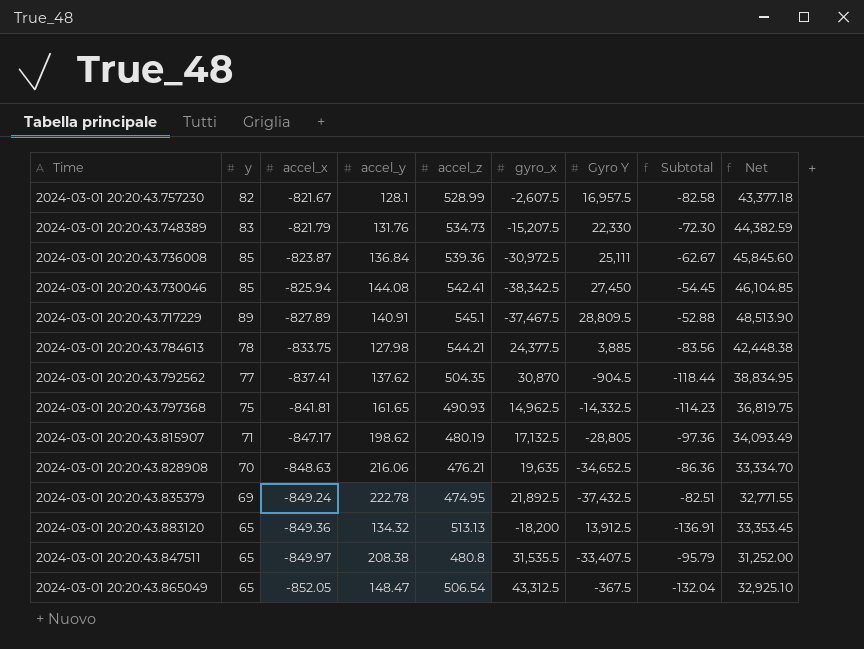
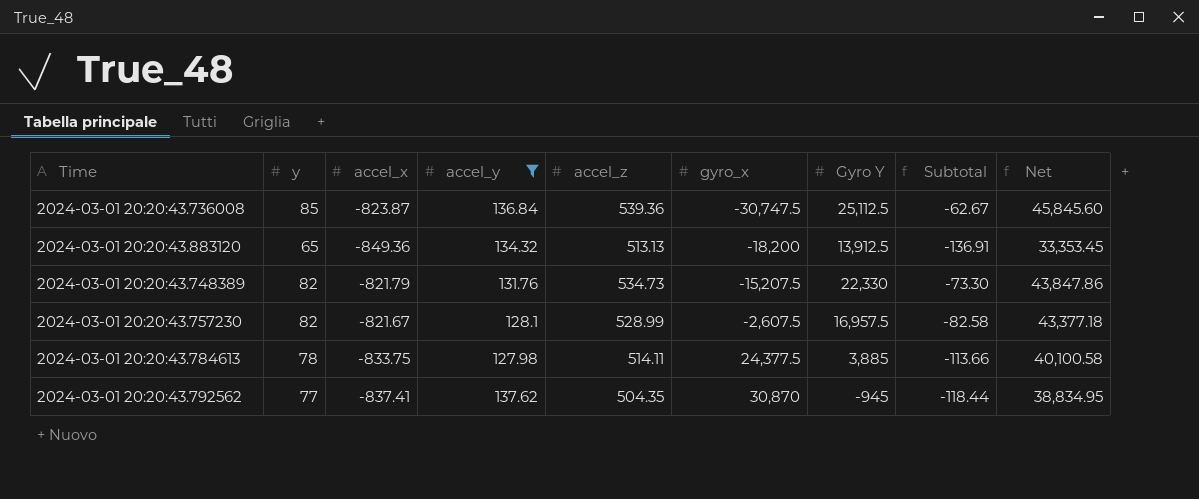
filter: none -> accel_y <= 137.62
row order: accel_x descending -> gyro_x ascending
2024-03-01 20:20:43.736008 | gyro_x: -30,972.5 -> -30,747.5
2024-03-01 20:20:43.736008 | Gyro Y: 25,111 -> 25,112.5
2024-03-01 20:20:43.748389 | y: 83 -> 82
2024-03-01 20:20:43.748389 | Subtotal: -72.30 -> -73.30
2024-03-01 20:20:43.748389 | Net: 44,382.59 -> 43,847.86
2024-03-01 20:20:43.784613 | accel_z: 544.21 -> 514.11
2024-03-01 20:20:43.784613 | Subtotal: -83.56 -> -113.66
2024-03-01 20:20:43.784613 | Net: 42,448.38 -> 40,100.58
2024-03-01 20:20:43.792562 | Gyro Y: -904.5 -> -945

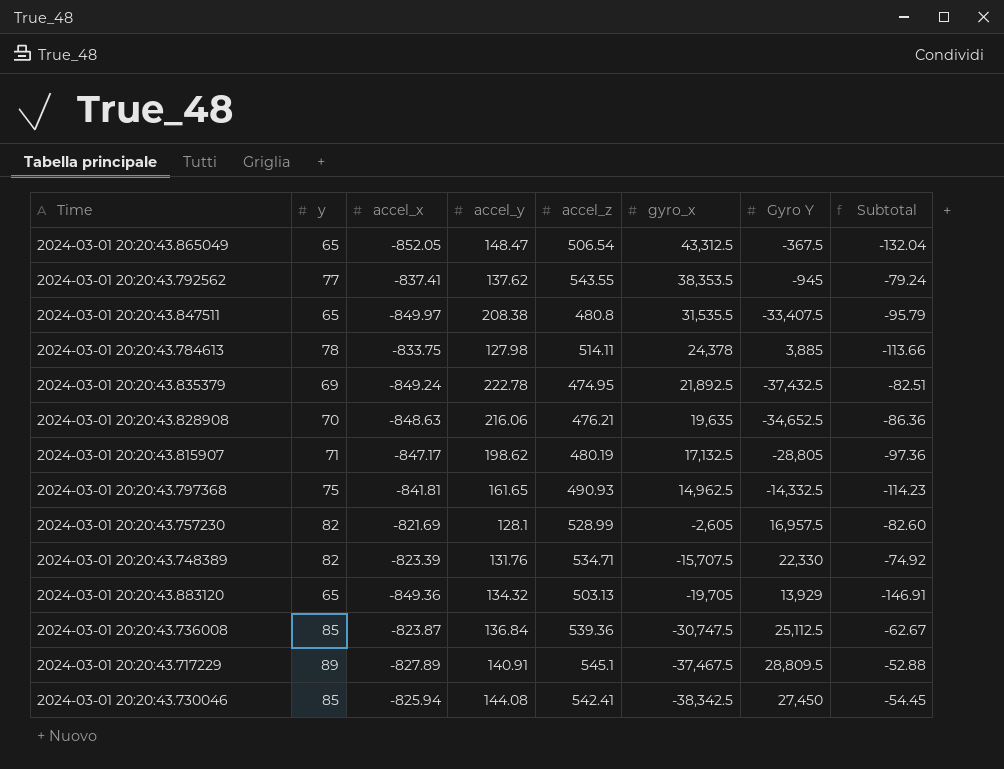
filter: accel_y <= 137.62 -> none
row order: gyro_x ascending -> gyro_x descending
column Net | formula: [y] * [accel_z] -> none
2024-03-01 20:20:43.792562 | accel_z: 504.35 -> 543.55
2024-03-01 20:20:43.792562 | gyro_x: 30,870 -> 38,353.5
2024-03-01 20:20:43.792562 | Subtotal: -118.44 -> -79.24
2024-03-01 20:20:43.784613 | gyro_x: 24,377.5 -> 24,378
2024-03-01 20:20:43.757230 | accel_x: -821.67 -> -821.69
2024-03-01 20:20:43.757230 | gyro_x: -2,607.5 -> -2,605
2024-03-01 20:20:43.757230 | Subtotal: -82.58 -> -82.60
2024-03-01 20:20:43.748389 | accel_x: -821.79 -> -823.39
2024-03-01 20:20:43.748389 | accel_z: 534.73 -> 534.71
2024-03-01 20:20:43.748389 | gyro_x: -15,207.5 -> -15,707.5
2024-03-01 20:20:43.748389 | Subtotal: -73.30 -> -74.92
2024-03-01 20:20:43.883120 | accel_z: 513.13 -> 503.13
2024-03-01 20:20:43.883120 | gyro_x: -18,200 -> -19,705
2024-03-01 20:20:43.883120 | Gyro Y: 13,912.5 -> 13,929
2024-03-01 20:20:43.883120 | Subtotal: -136.91 -> -146.91

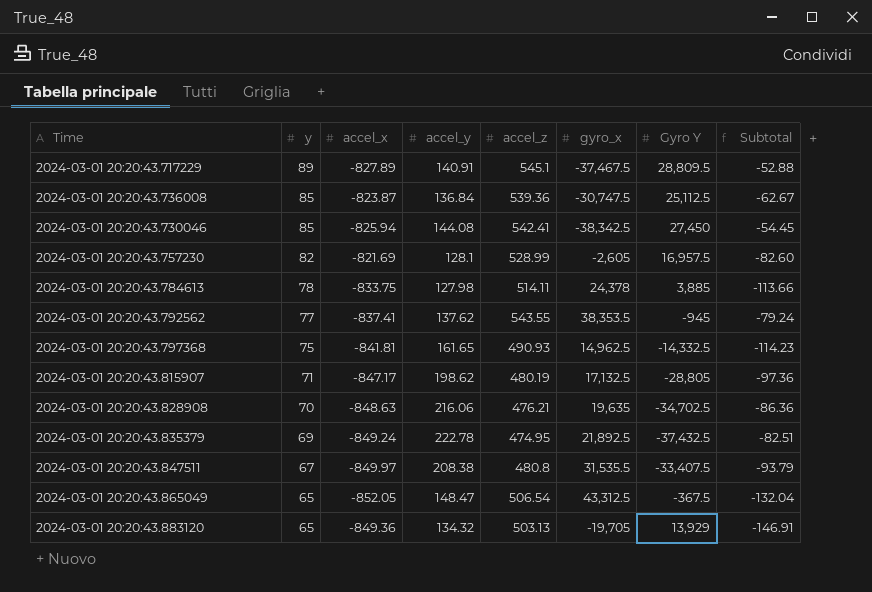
row order: gyro_x descending -> y descending
row 2024-03-01 20:20:43.748389: 82 | -823.39 | 131.76 | 534.71 | -15,707.5 | 22,330 | -74.92 -> none
2024-03-01 20:20:43.828908 | Gyro Y: -34,652.5 -> -34,702.5
2024-03-01 20:20:43.847511 | y: 65 -> 67
2024-03-01 20:20:43.847511 | Subtotal: -95.79 -> -93.79

